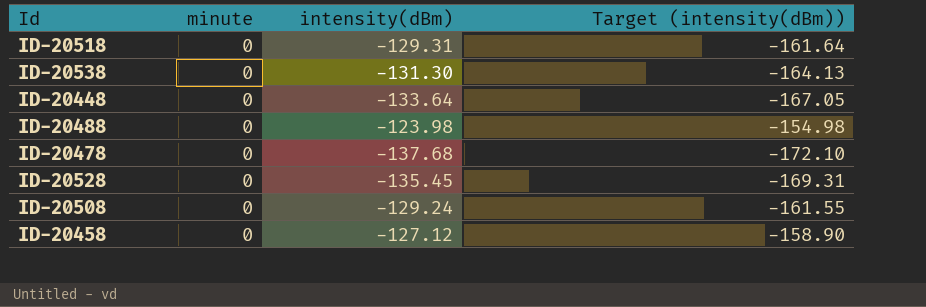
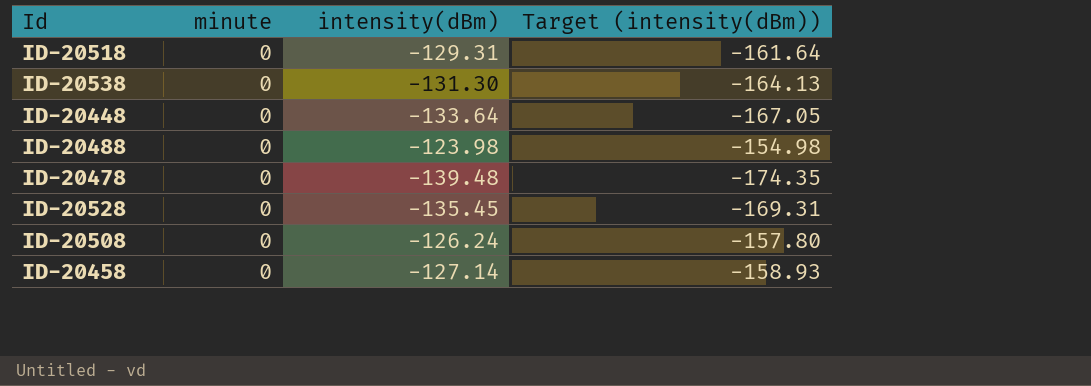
ID-20478 | intensity(dBm): -137.68 -> -139.48
ID-20478 | Target (intensity(dBm)): -172.10 -> -174.35
ID-20508 | intensity(dBm): -129.24 -> -126.24
ID-20508 | Target (intensity(dBm)): -161.55 -> -157.80
ID-20458 | intensity(dBm): -127.12 -> -127.14
ID-20458 | Target (intensity(dBm)): -158.90 -> -158.93

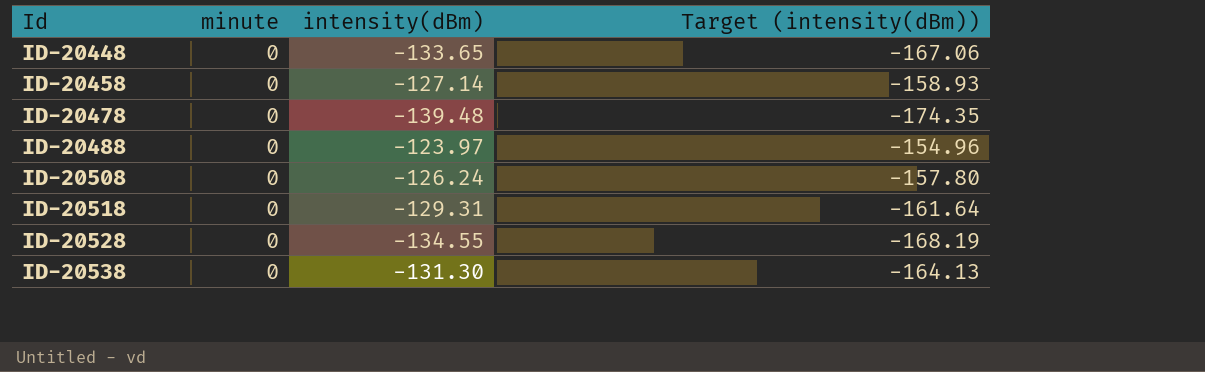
row order: none -> Id ascending
ID-20448 | intensity(dBm): -133.64 -> -133.65
ID-20448 | Target (intensity(dBm)): -167.05 -> -167.06
ID-20488 | intensity(dBm): -123.98 -> -123.97
ID-20488 | Target (intensity(dBm)): -154.98 -> -154.96
ID-20528 | intensity(dBm): -135.45 -> -134.55
ID-20528 | Target (intensity(dBm)): -169.31 -> -168.19

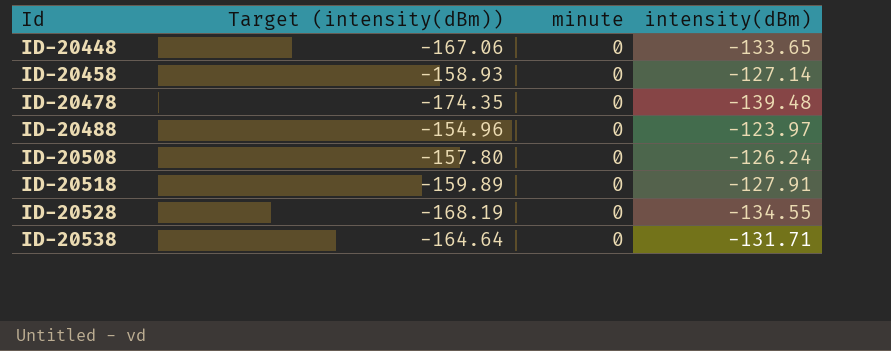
column Target (intensity(dBm)) | position: 4 -> 2
ID-20518 | Target (intensity(dBm)): -161.64 -> -159.89
ID-20518 | intensity(dBm): -129.31 -> -127.91
ID-20538 | Target (intensity(dBm)): -164.13 -> -164.64
ID-20538 | intensity(dBm): -131.30 -> -131.71

